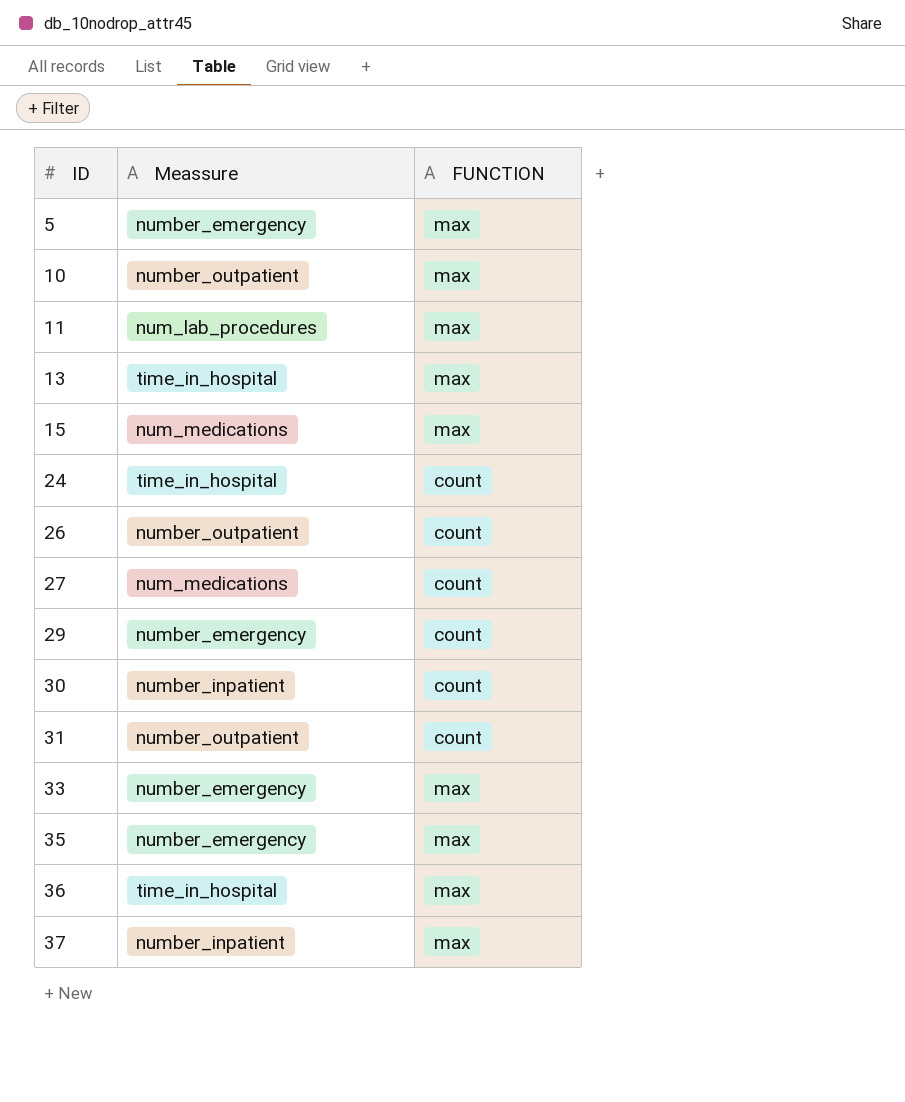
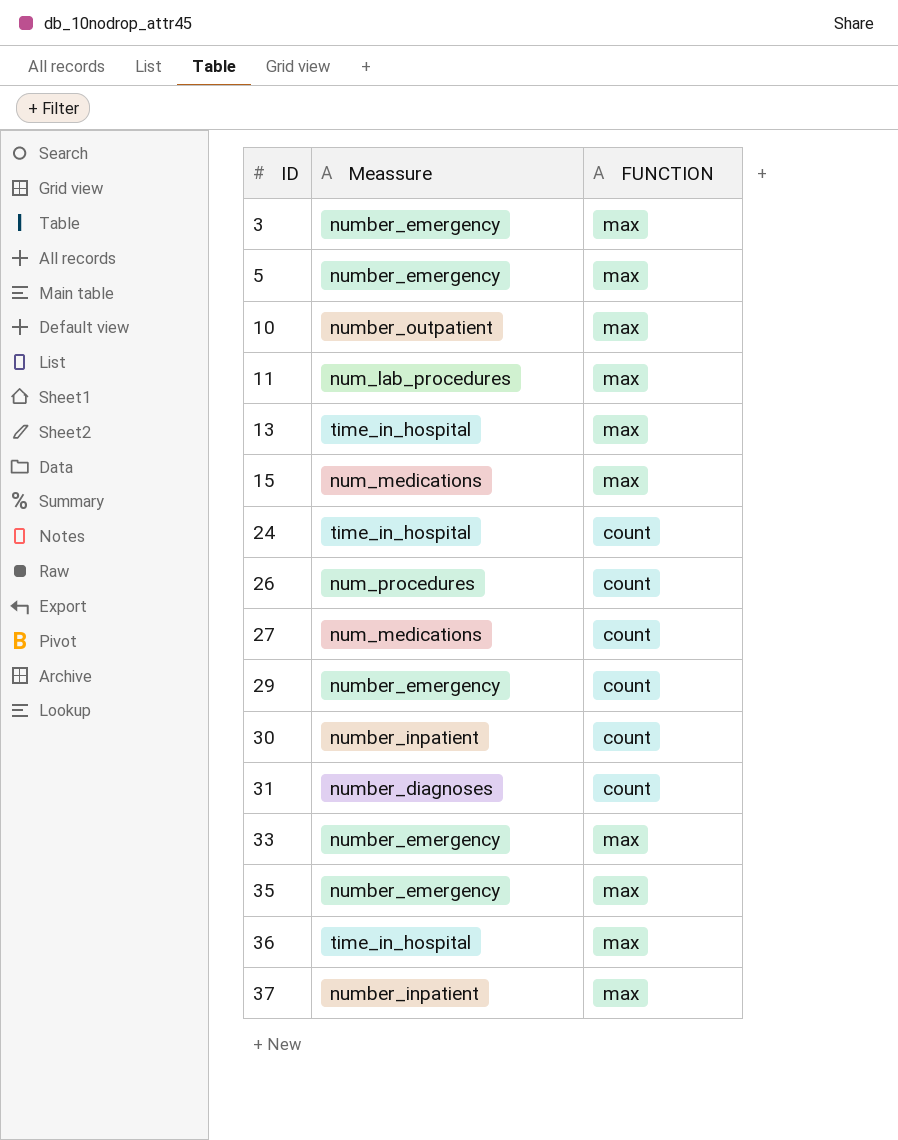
row 3: none -> number_emergency | max
26 | Meassure: number_outpatient -> num_procedures
31 | Meassure: number_outpatient -> number_diagnoses

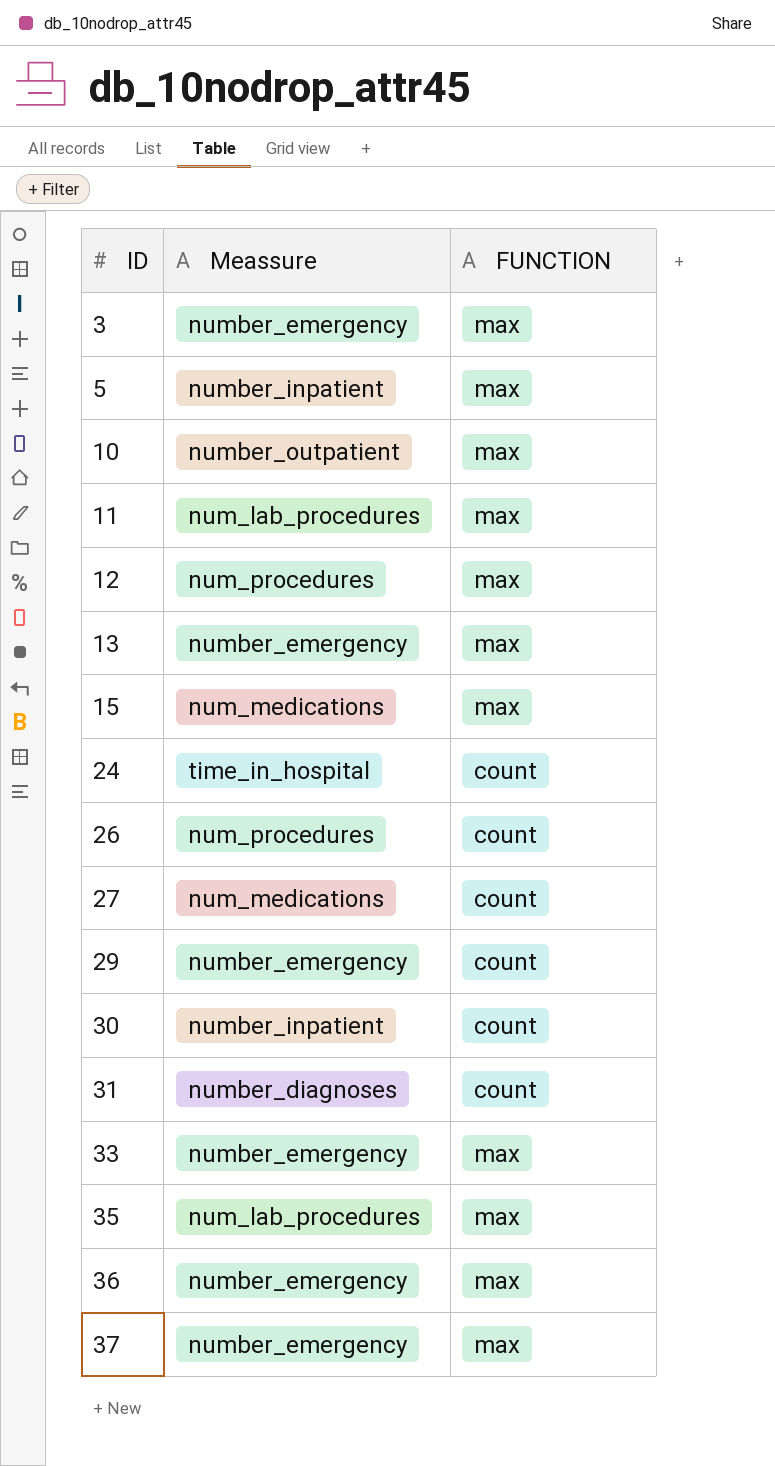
5 | Meassure: number_emergency -> number_inpatient
row 12: none -> num_procedures | max
13 | Meassure: time_in_hospital -> number_emergency
35 | Meassure: number_emergency -> num_lab_procedures
36 | Meassure: time_in_hospital -> number_emergency
37 | Meassure: number_inpatient -> number_emergency

